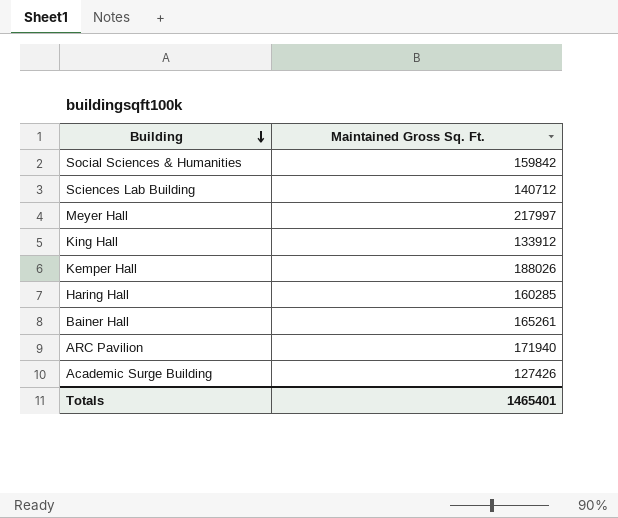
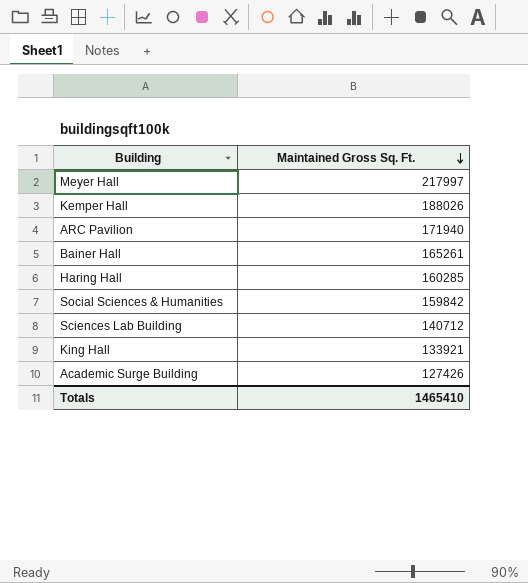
row order: Building descending -> Maintained Gross Sq. Ft. descending
King Hall | Maintained Gross Sq. Ft.: 133912 -> 133921
Totals | Maintained Gross Sq. Ft.: 1465401 -> 1465410

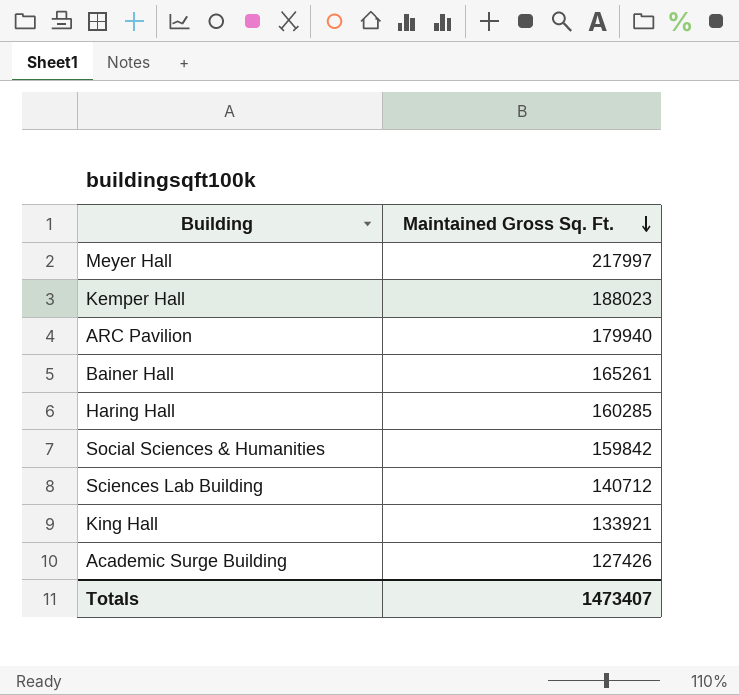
Kemper Hall | Maintained Gross Sq. Ft.: 188026 -> 188023
ARC Pavilion | Maintained Gross Sq. Ft.: 171940 -> 179940
Totals | Maintained Gross Sq. Ft.: 1465410 -> 1473407

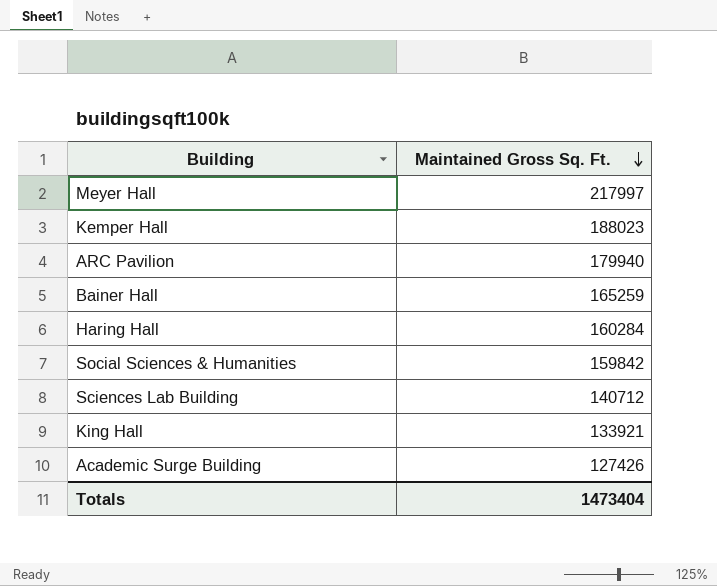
Bainer Hall | Maintained Gross Sq. Ft.: 165261 -> 165259
Haring Hall | Maintained Gross Sq. Ft.: 160285 -> 160284
Totals | Maintained Gross Sq. Ft.: 1473407 -> 1473404

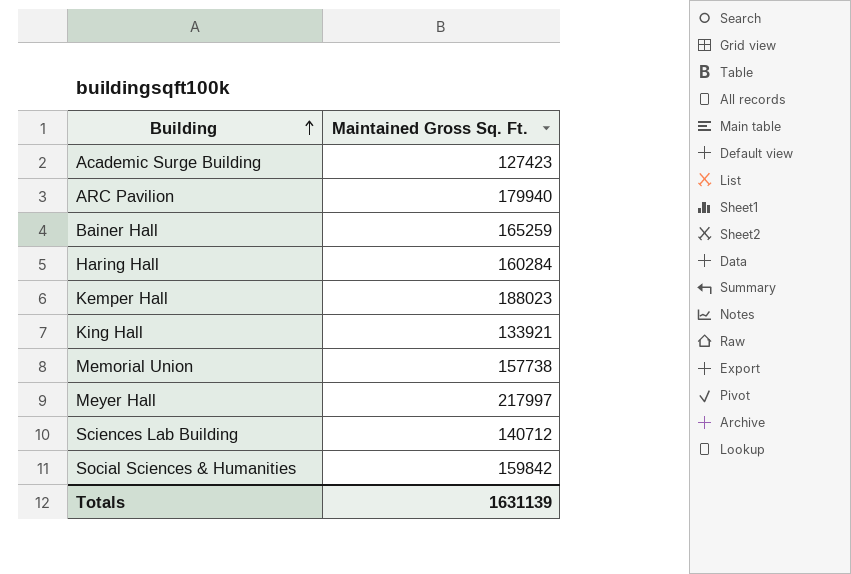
row order: Maintained Gross Sq. Ft. descending -> Building ascending
Academic Surge Building | Maintained Gross Sq. Ft.: 127426 -> 127423
row Memorial Union: none -> 157738
Totals | Maintained Gross Sq. Ft.: 1473404 -> 1631139

